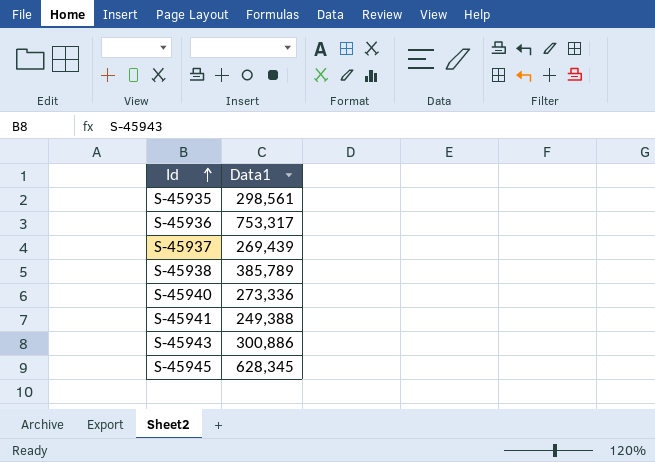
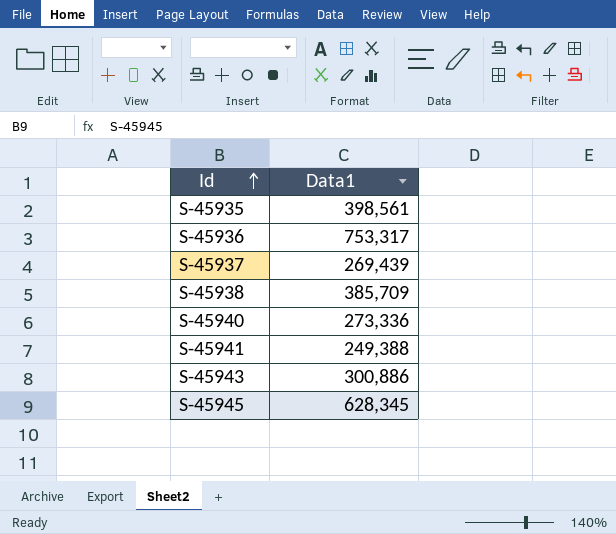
S-45935 | Data1: 298,561 -> 398,561
S-45938 | Data1: 385,789 -> 385,709

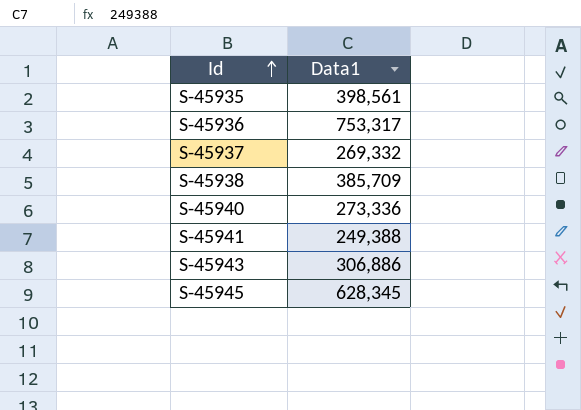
S-45937 | Data1: 269,439 -> 269,332
S-45943 | Data1: 300,886 -> 306,886

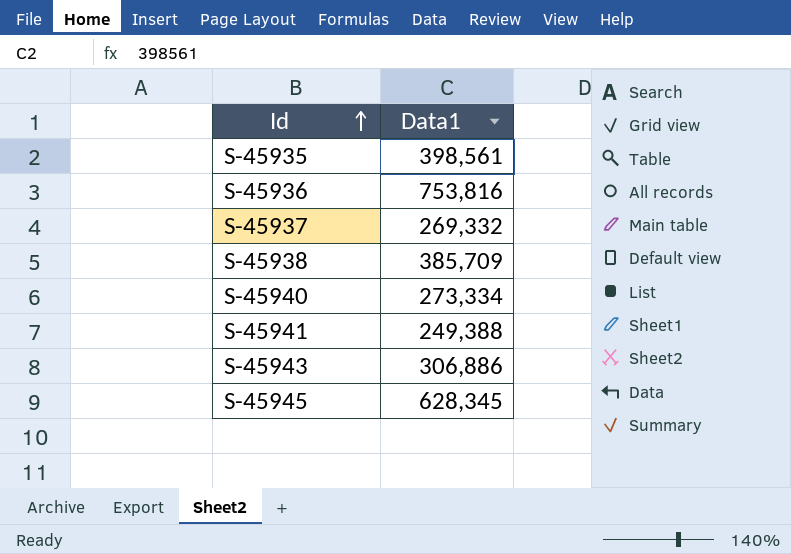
S-45936 | Data1: 753,317 -> 753,816
S-45940 | Data1: 273,336 -> 273,334

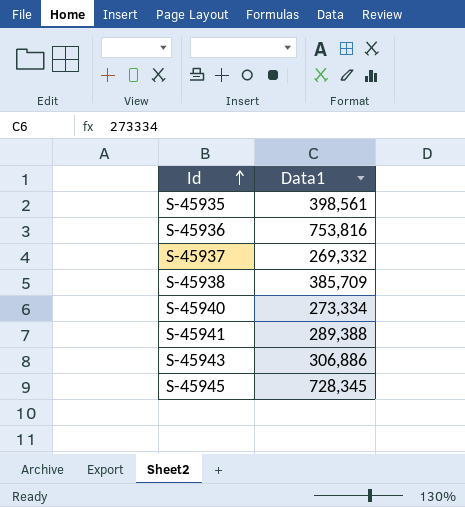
S-45941 | Data1: 249,388 -> 289,388
S-45945 | Data1: 628,345 -> 728,345

